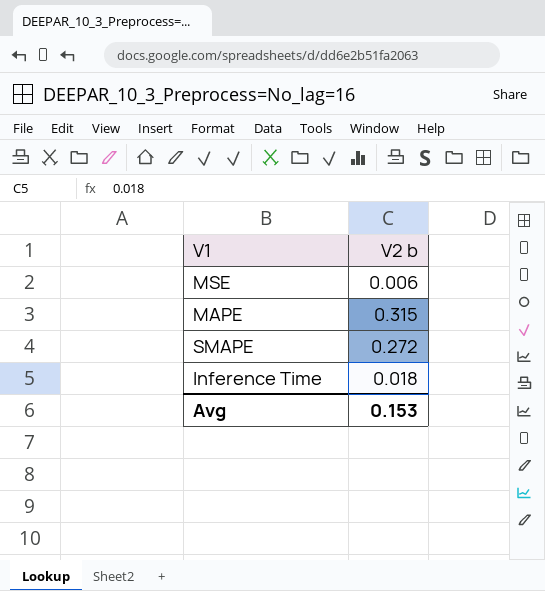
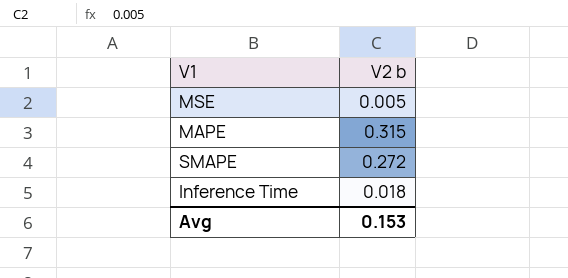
MSE | V2 b: 0.006 -> 0.005

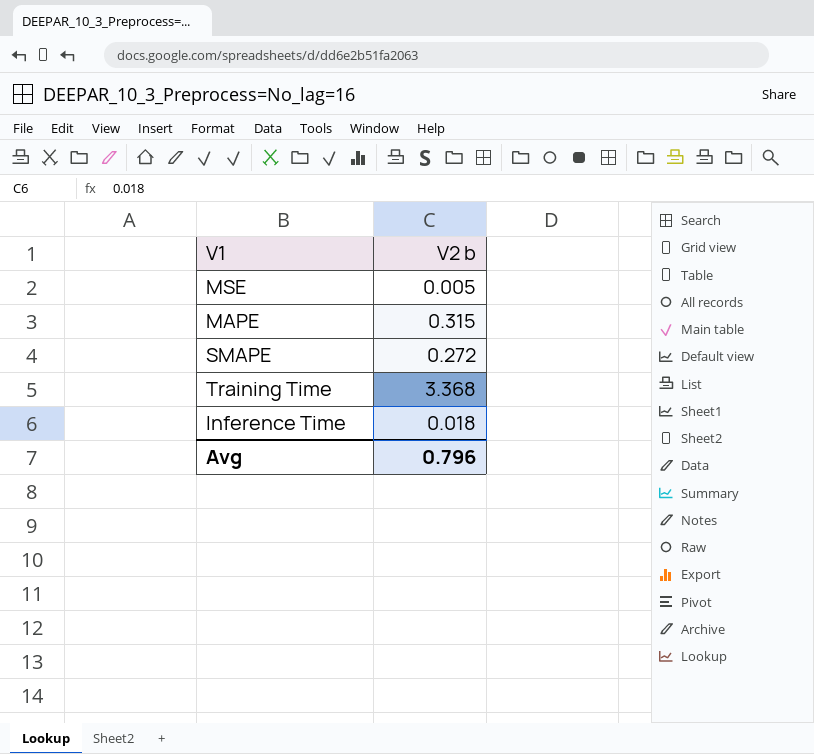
row Training Time: none -> 3.368
Avg | V2 b: 0.153 -> 0.796

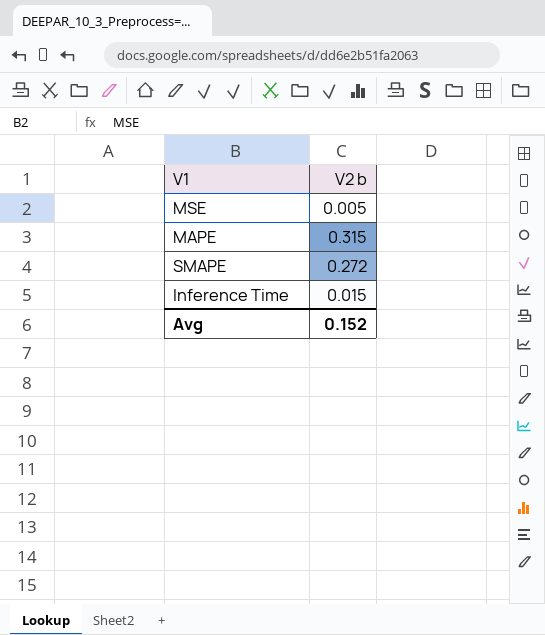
row Training Time: 3.368 -> none
Inference Time | V2 b: 0.018 -> 0.015
Avg | V2 b: 0.796 -> 0.152

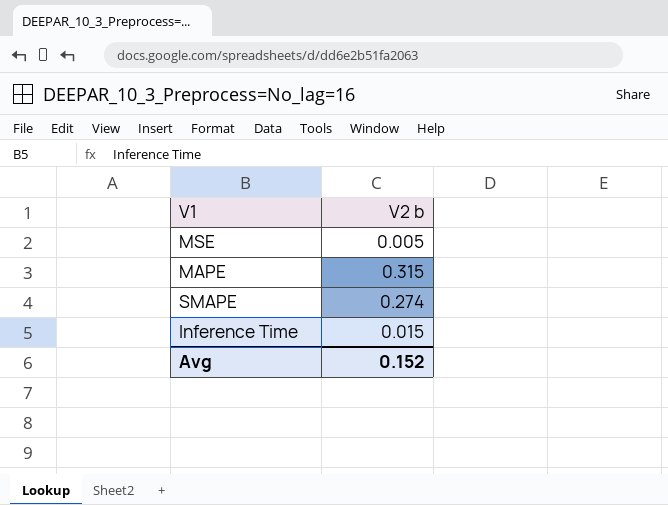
SMAPE | V2 b: 0.272 -> 0.274

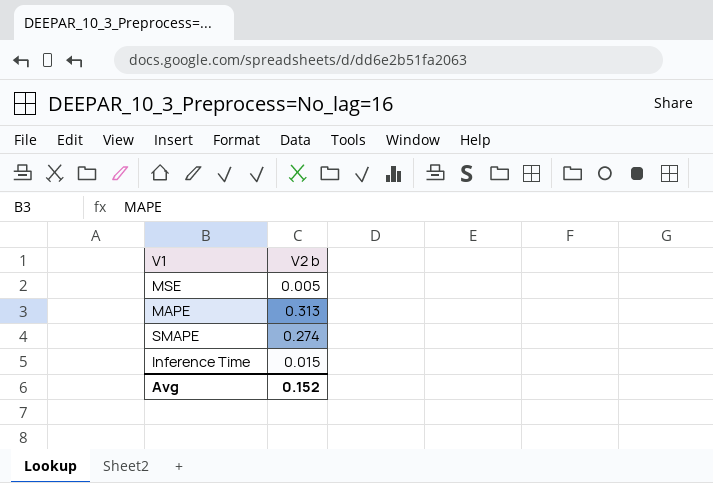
MAPE | V2 b: 0.315 -> 0.313

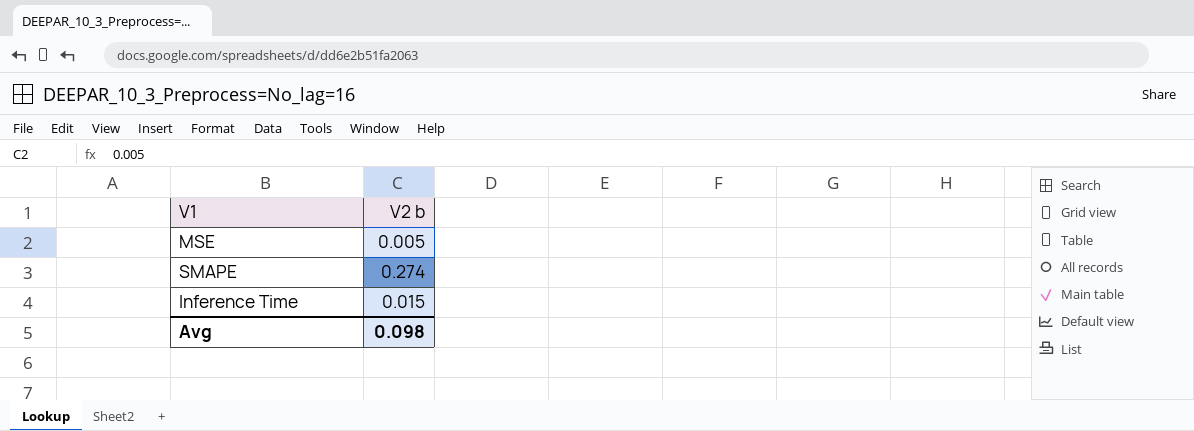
row MAPE: 0.313 -> none
Avg | V2 b: 0.152 -> 0.098

